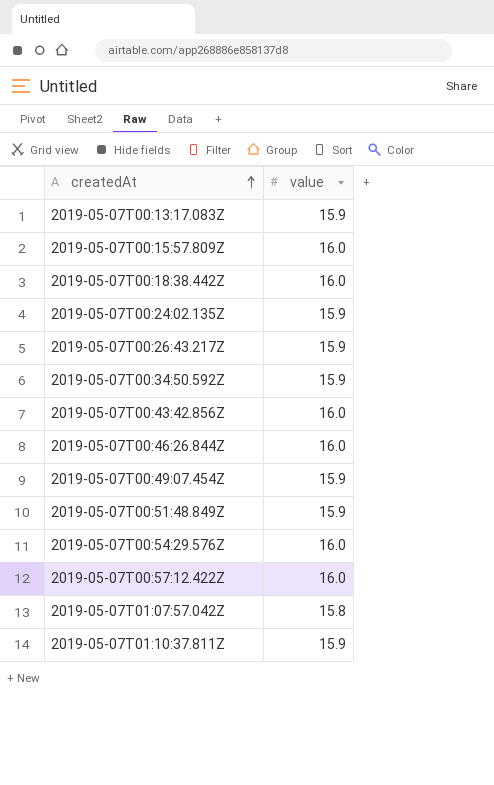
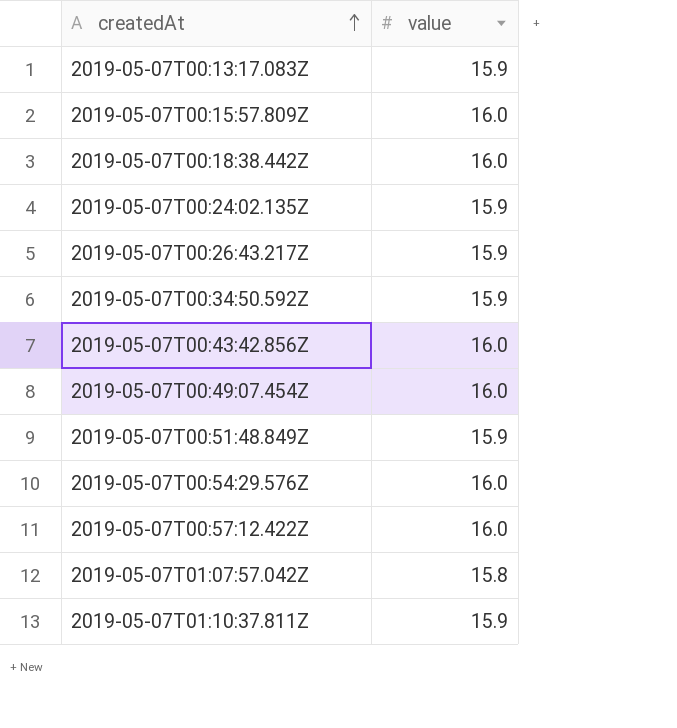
row 2019-05-07T00:46:26.844Z: 16.0 -> none
2019-05-07T00:49:07.454Z | value: 15.9 -> 16.0

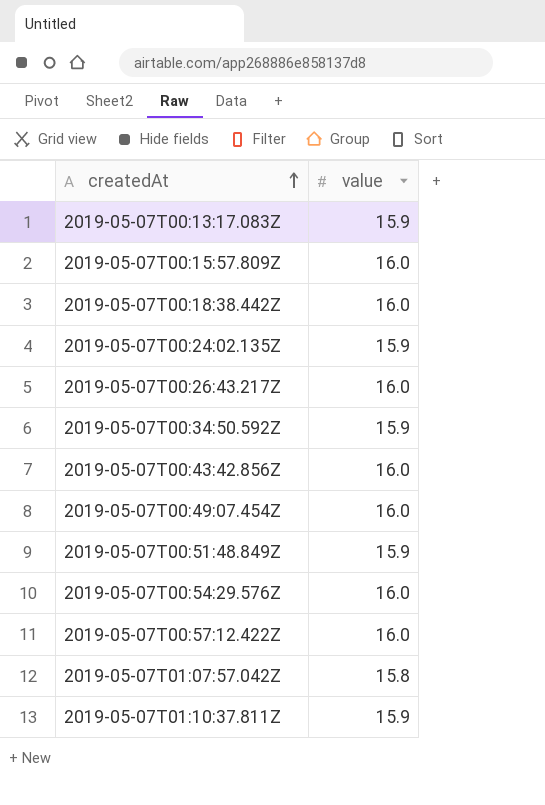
2019-05-07T00:26:43.217Z | value: 15.9 -> 16.0

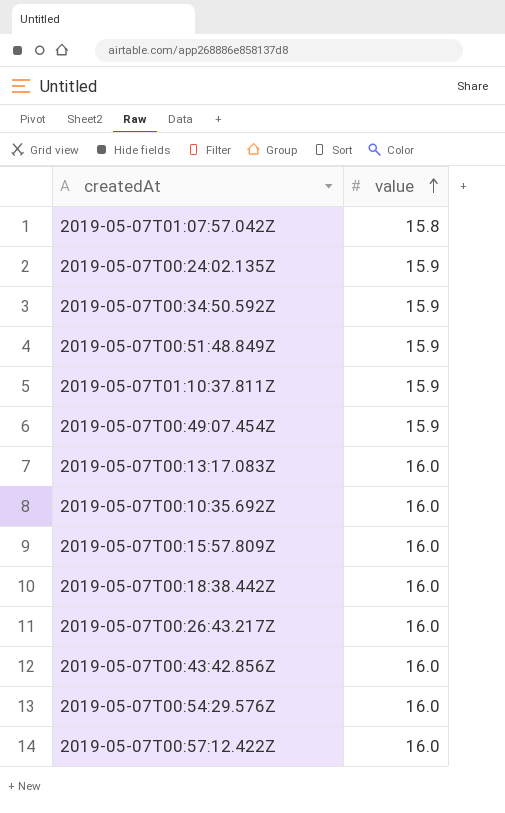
row order: createdAt ascending -> value ascending
2019-05-07T00:49:07.454Z | value: 16.0 -> 15.9
2019-05-07T00:13:17.083Z | value: 15.9 -> 16.0
row 2019-05-07T00:10:35.692Z: none -> 16.0

